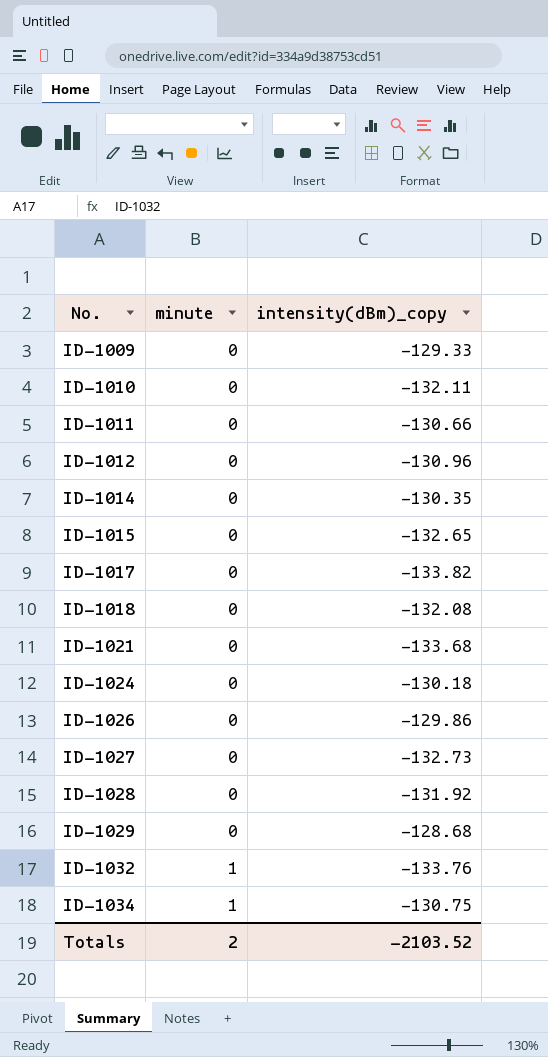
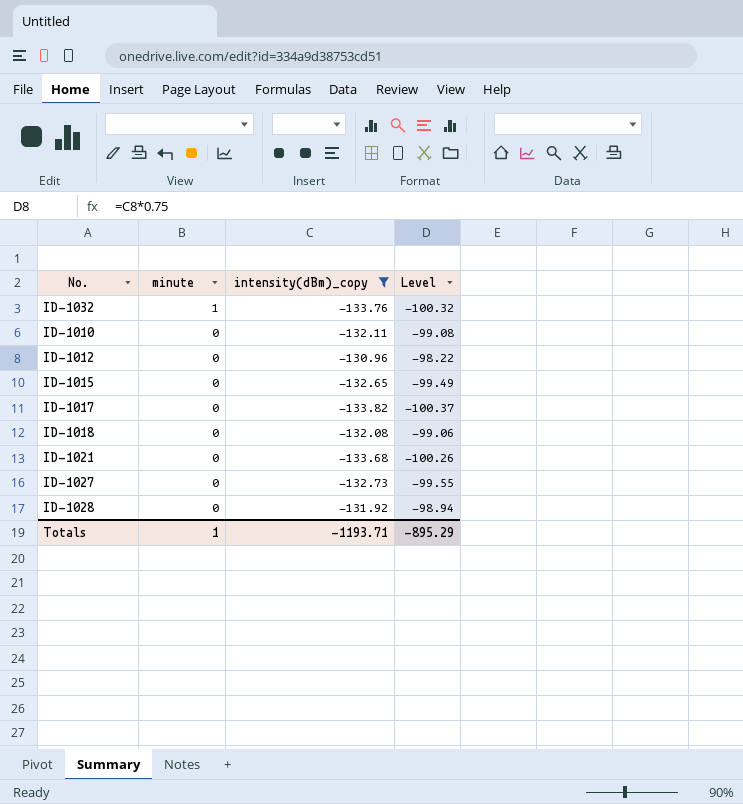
filter: none -> intensity(dBm)_copy <= -130.96
row order: No. ascending -> minute descending
column Level | formula: none -> [intensity(dBm)_copy] * 0.75
Totals | minute: 2 -> 1
Totals | intensity(dBm)_copy: -2103.52 -> -1193.71

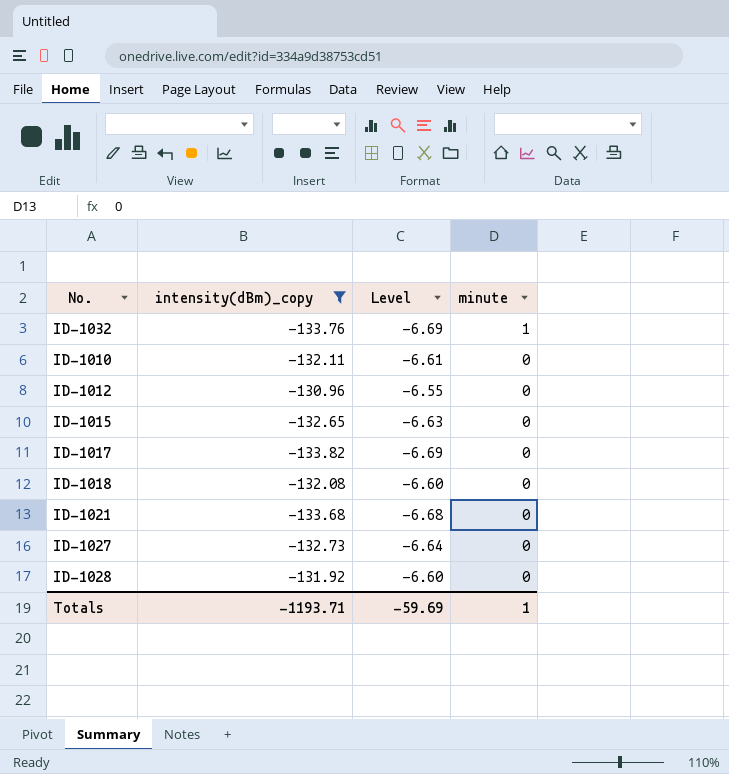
column Level | formula: [intensity(dBm)_copy] * 0.75 -> [intensity(dBm)_copy] * 0.05
column minute | position: 2 -> 4
Totals | Level: -895.29 -> -59.69

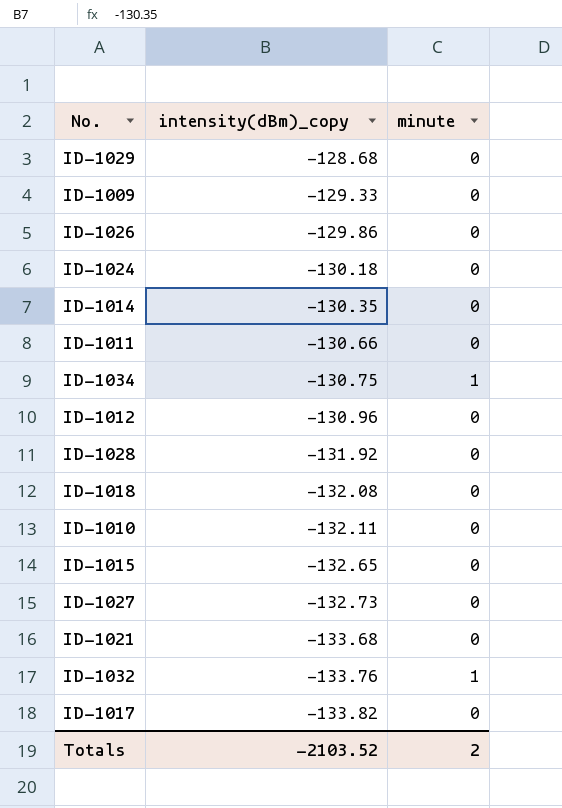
filter: intensity(dBm)_copy <= -130.96 -> none
row order: minute descending -> intensity(dBm)_copy descending
column Level | formula: [intensity(dBm)_copy] * 0.05 -> none
Totals | intensity(dBm)_copy: -1193.71 -> -2103.52
Totals | minute: 1 -> 2

